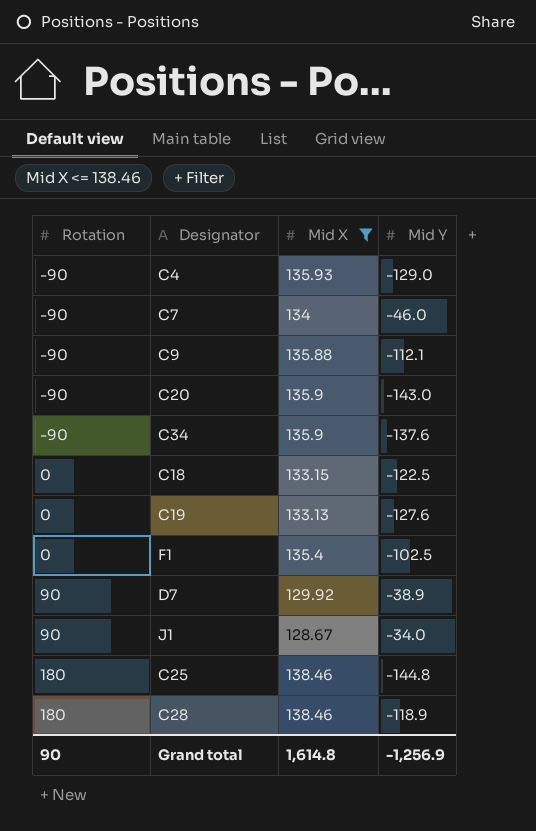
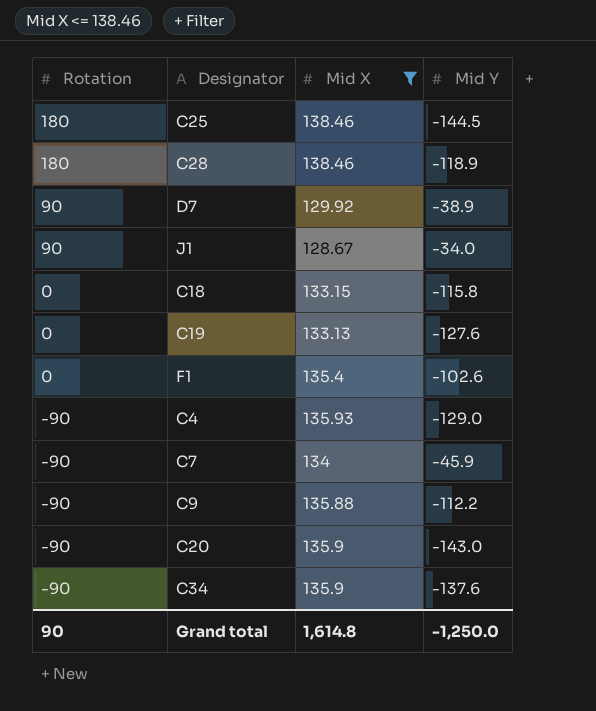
row order: Rotation ascending -> Rotation descending
C25 | Mid Y: -144.8 -> -144.5
C18 | Mid Y: -122.5 -> -115.8
F1 | Mid Y: -102.5 -> -102.6
C7 | Mid Y: -46.0 -> -45.9
C9 | Mid Y: -112.1 -> -112.2
Grand total | Mid Y: -1,256.9 -> -1,250.0

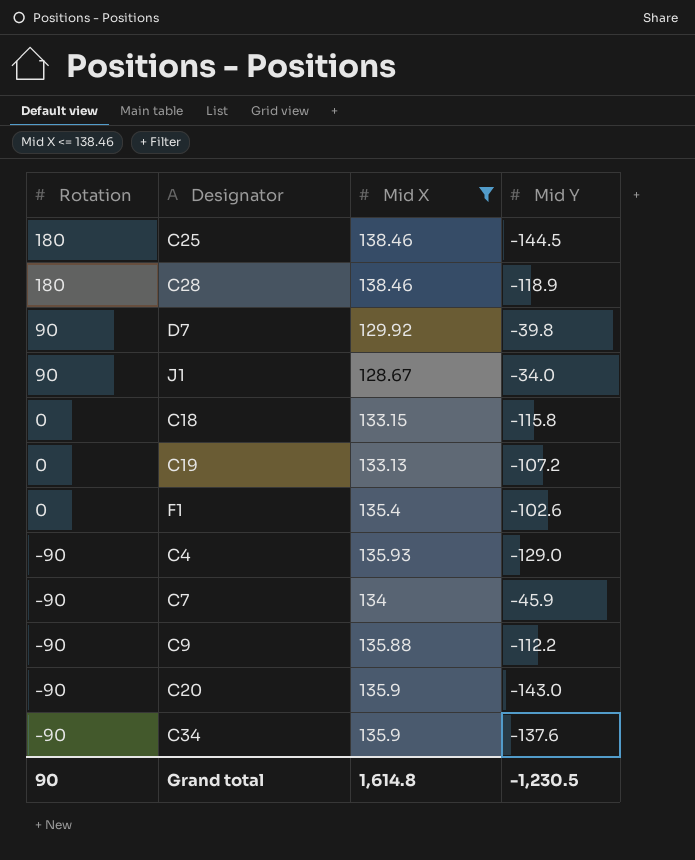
D7 | Mid Y: -38.9 -> -39.8
C19 | Mid Y: -127.6 -> -107.2
Grand total | Mid Y: -1,250.0 -> -1,230.5

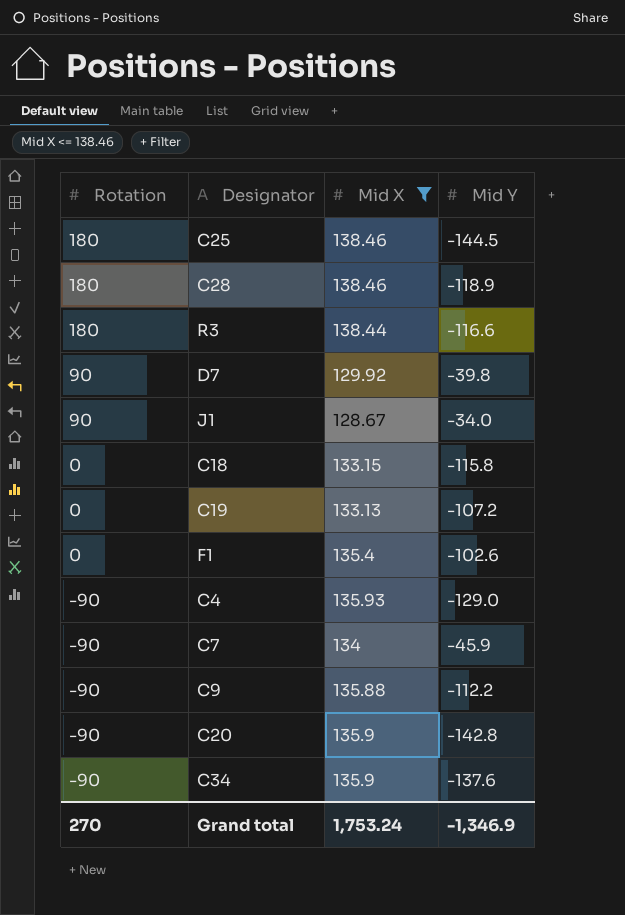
row R3: none -> 180 | 138.44 | -116.6
C20 | Mid Y: -143.0 -> -142.8
Grand total | Rotation: 90 -> 270
Grand total | Mid X: 1,614.8 -> 1,753.24
Grand total | Mid Y: -1,230.5 -> -1,346.9

